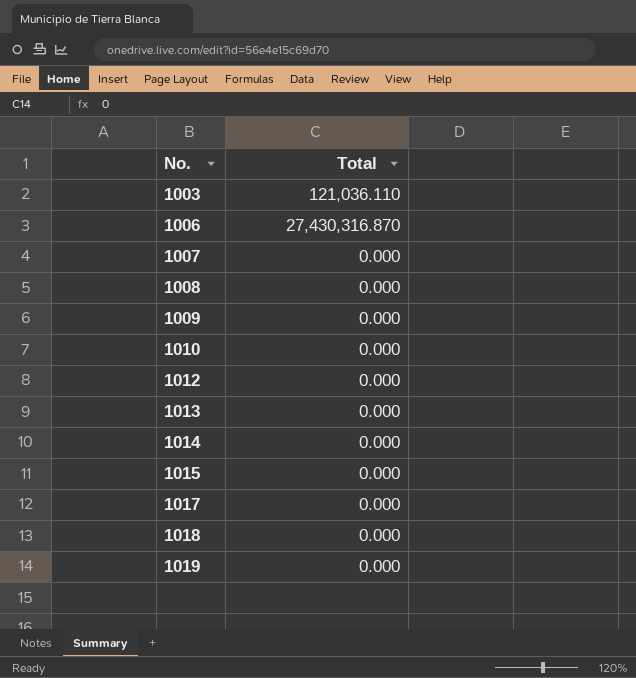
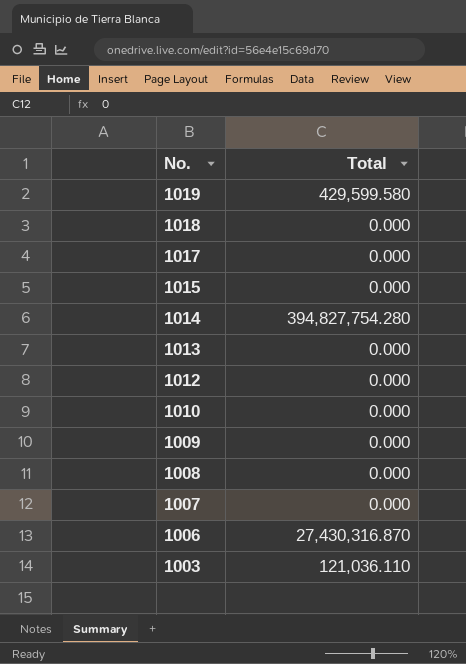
row order: No. ascending -> No. descending
1019 | Total: 0.000 -> 429,599.580
1014 | Total: 0.000 -> 394,827,754.280

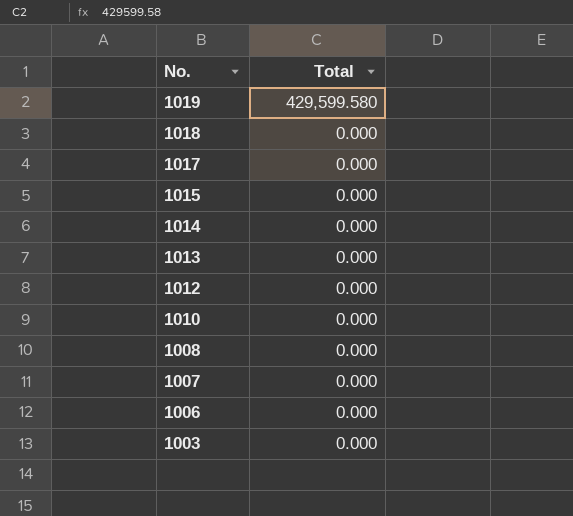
row 1009: 0.000 -> none
1014 | Total: 394,827,754.280 -> 0.000
1006 | Total: 27,430,316.870 -> 0.000
1003 | Total: 121,036.110 -> 0.000

